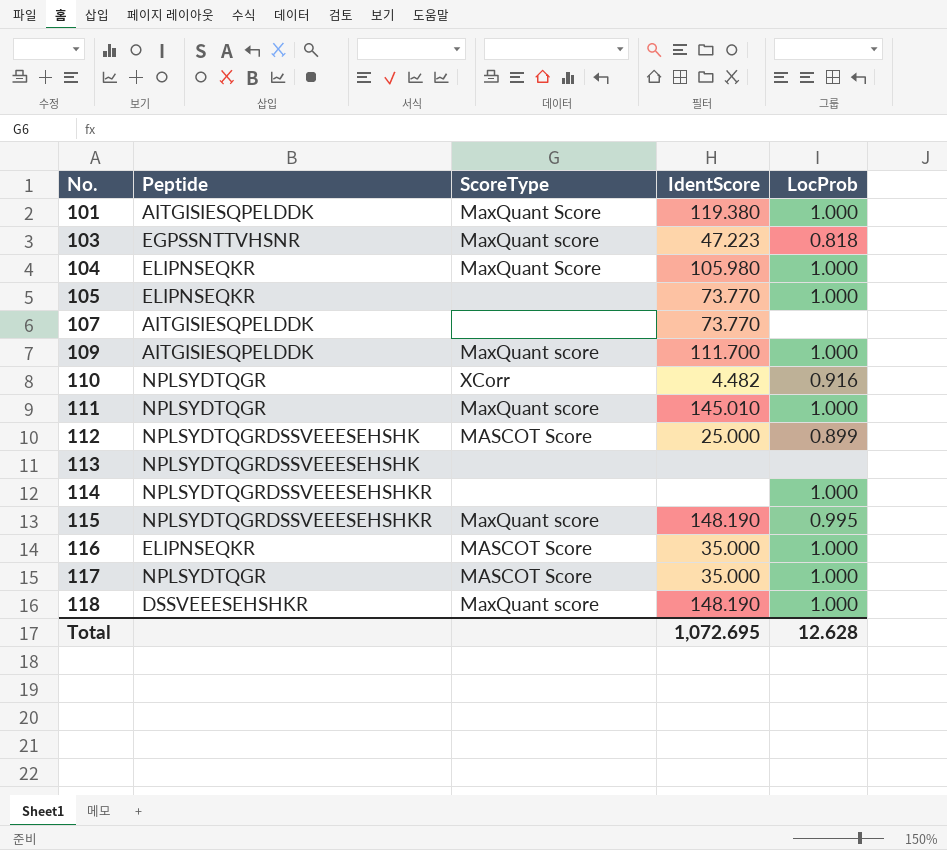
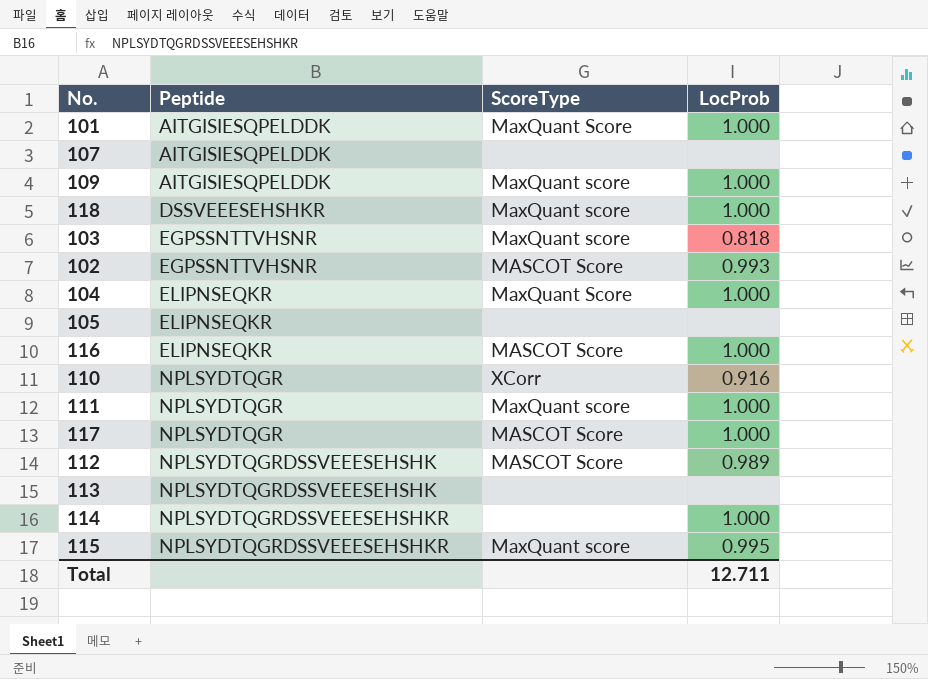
row order: No. ascending -> Peptide ascending
column IdentScore | position: 4 -> none
row 102: none -> EGPSSNTTVHSNR | MASCOT Score | 0.993
105 | LocProb: 1.000 -> none
112 | LocProb: 0.899 -> 0.989
Total | LocProb: 12.628 -> 12.711

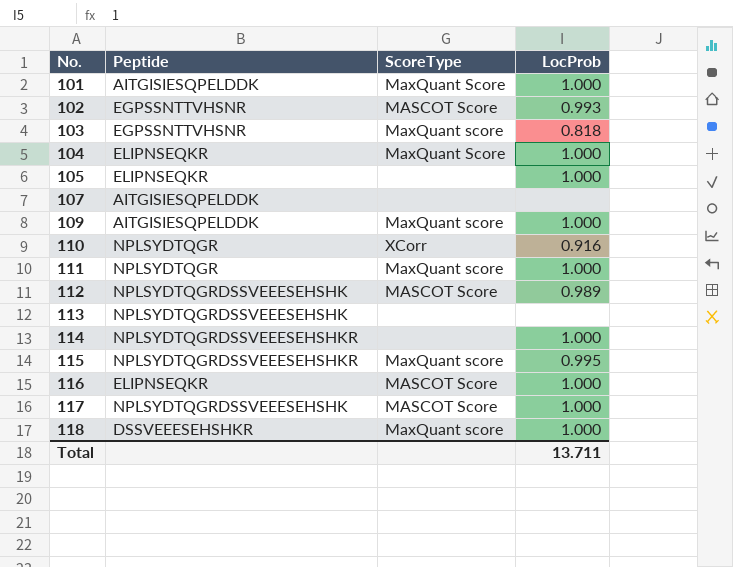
row order: Peptide ascending -> No. ascending
105 | LocProb: none -> 1.000
117 | Peptide: NPLSYDTQGR -> NPLSYDTQGRDSSVEEESEHSHK
Total | LocProb: 12.711 -> 13.711

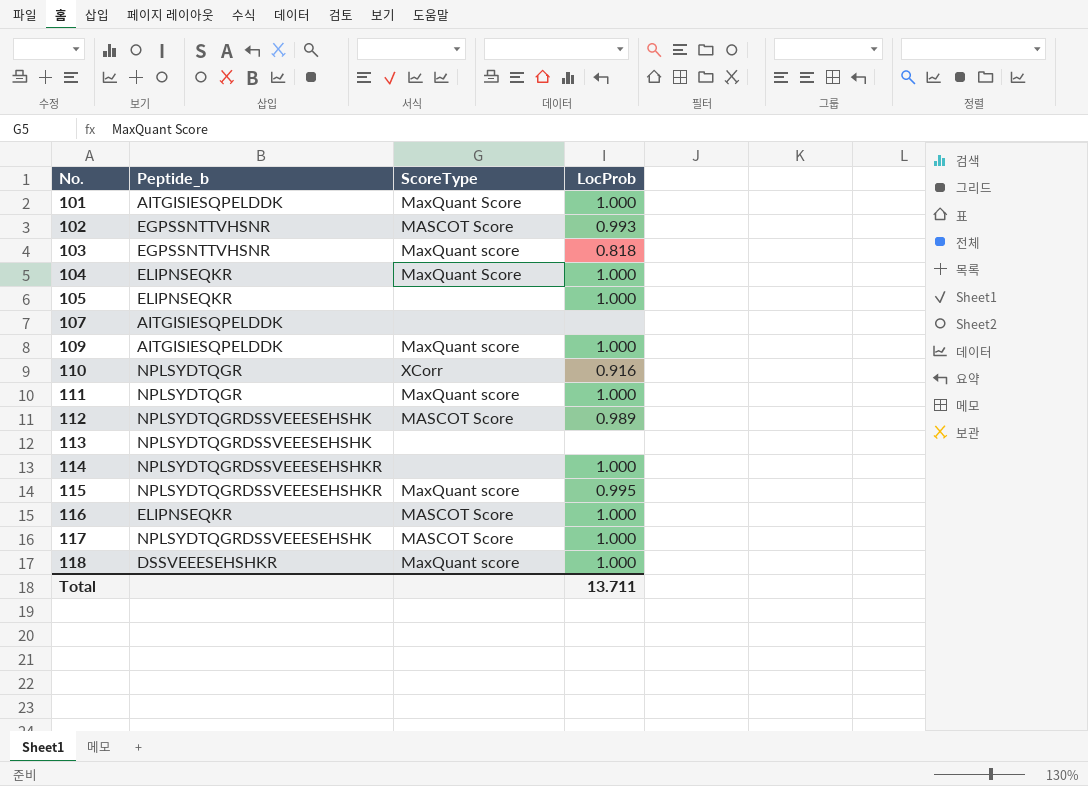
column name: Peptide -> Peptide_b

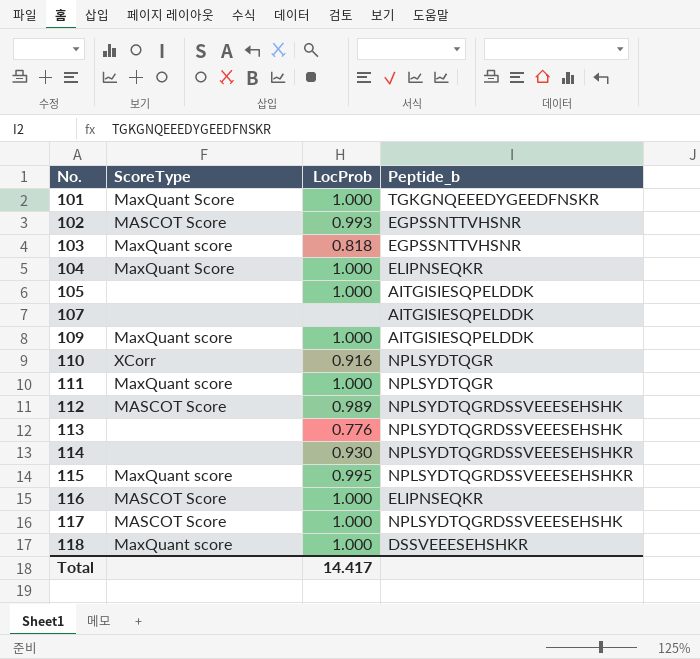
column Peptide_b | position: 2 -> 4
101 | Peptide_b: AITGISIESQPELDDK -> TGKGNQEEEDYGEEDFNSKR
105 | Peptide_b: ELIPNSEQKR -> AITGISIESQPELDDK
113 | LocProb: none -> 0.776
114 | LocProb: 1.000 -> 0.930
Total | LocProb: 13.711 -> 14.417

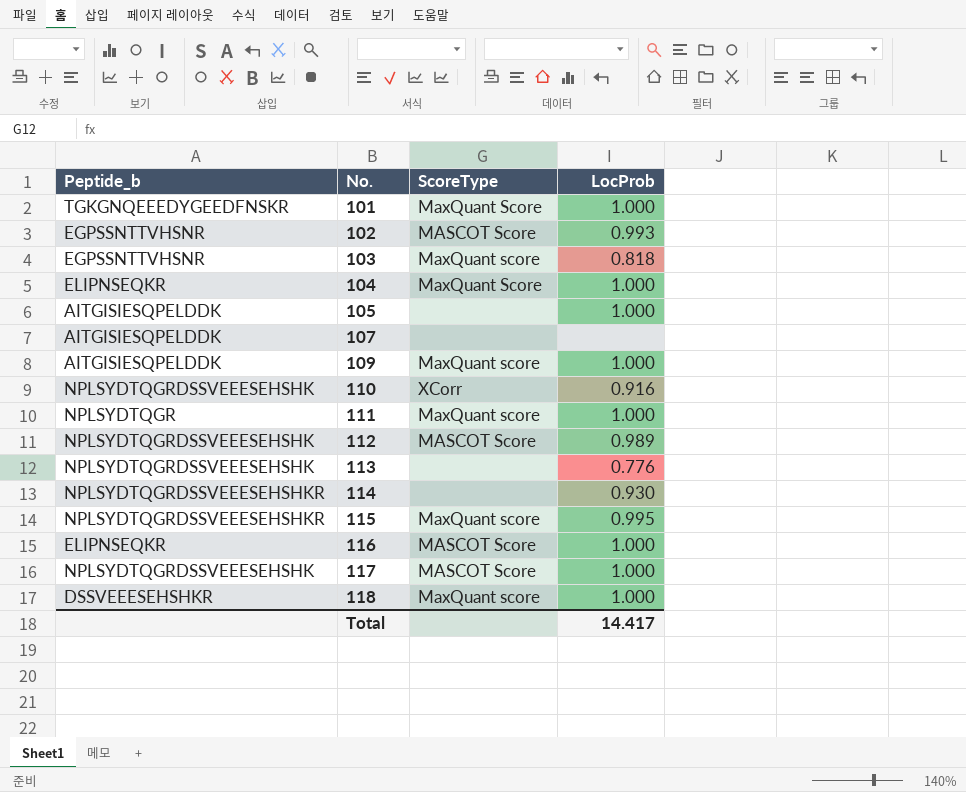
column Peptide_b | position: 4 -> 1
110 | Peptide_b: NPLSYDTQGR -> NPLSYDTQGRDSSVEEESEHSHK

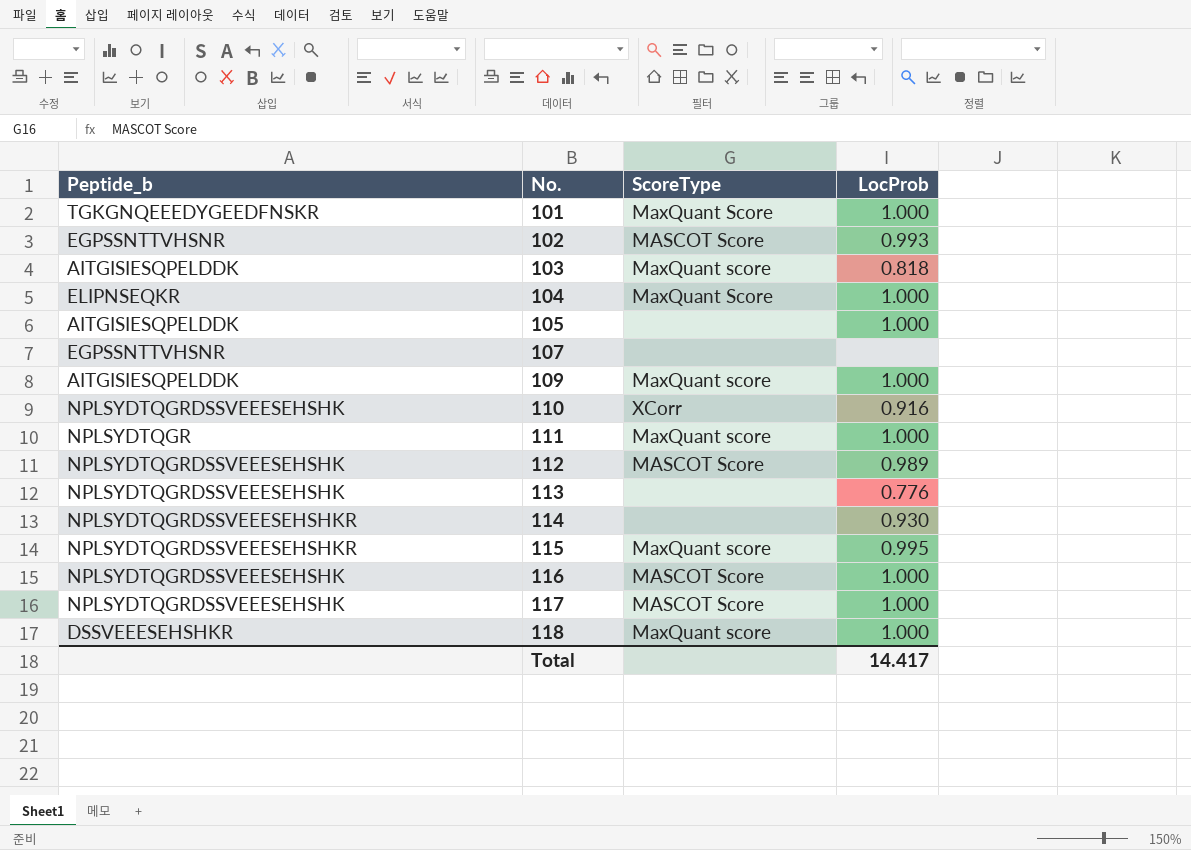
103 | Peptide_b: EGPSSNTTVHSNR -> AITGISIESQPELDDK
107 | Peptide_b: AITGISIESQPELDDK -> EGPSSNTTVHSNR
116 | Peptide_b: ELIPNSEQKR -> NPLSYDTQGRDSSVEEESEHSHK

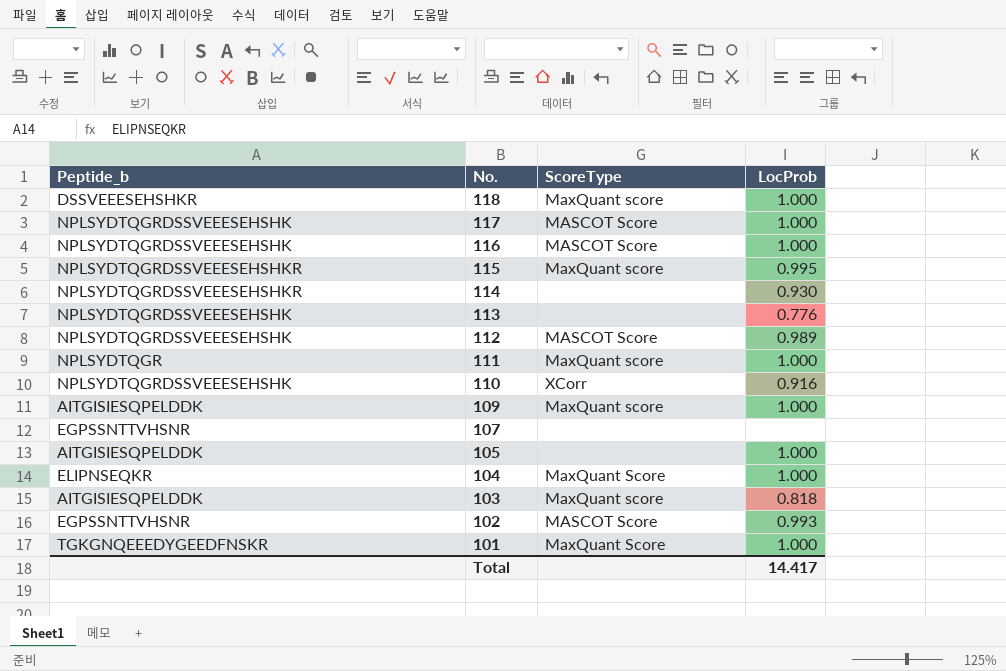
row order: No. ascending -> No. descending

